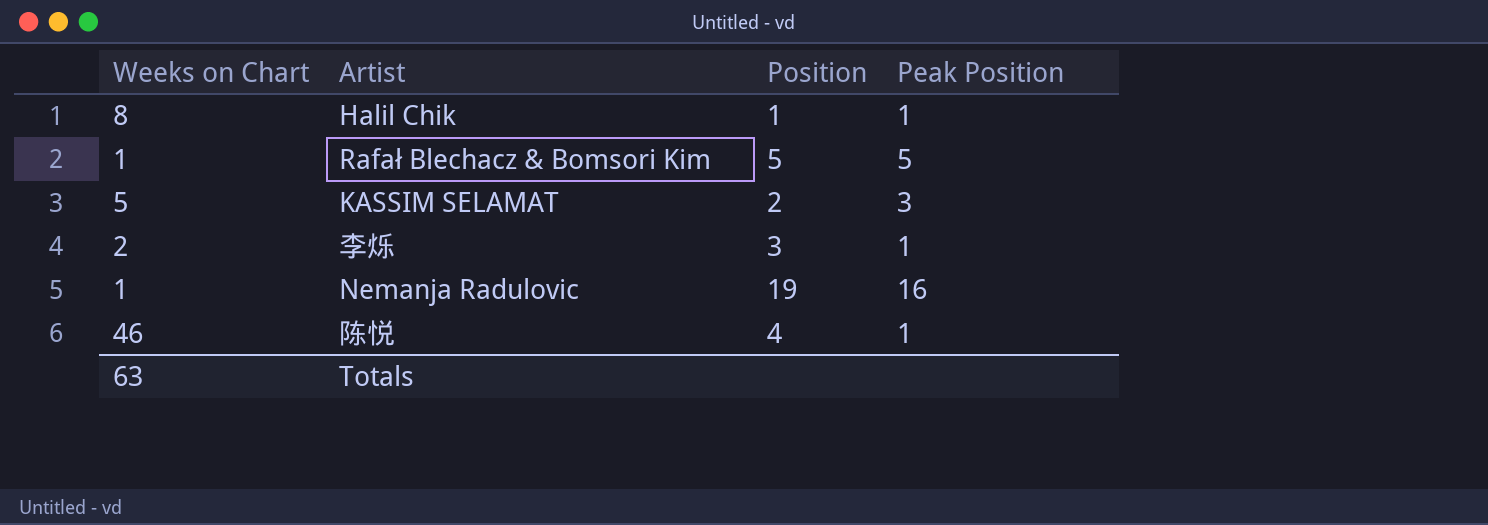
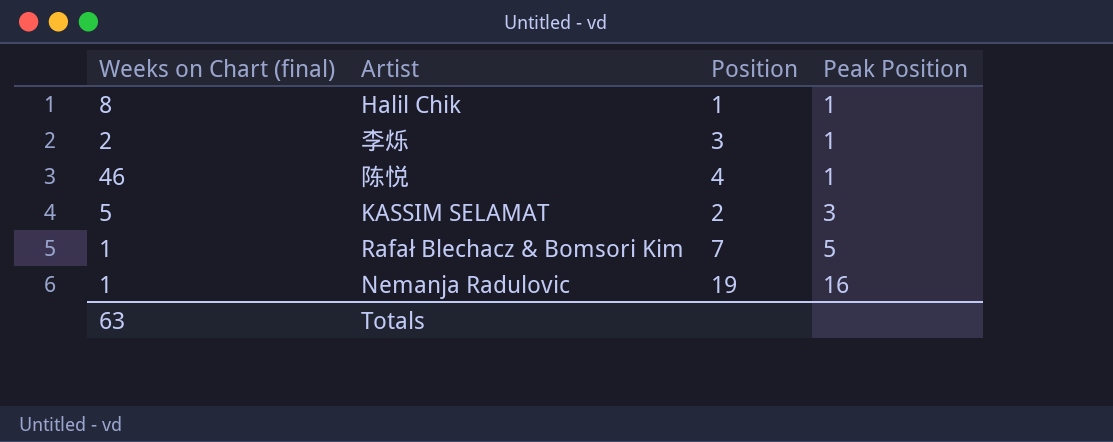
row order: none -> Peak Position ascending
column name: Weeks on Chart -> Weeks on Chart (final)
Rafał Blechacz & Bomsori Kim | Position: 5 -> 7

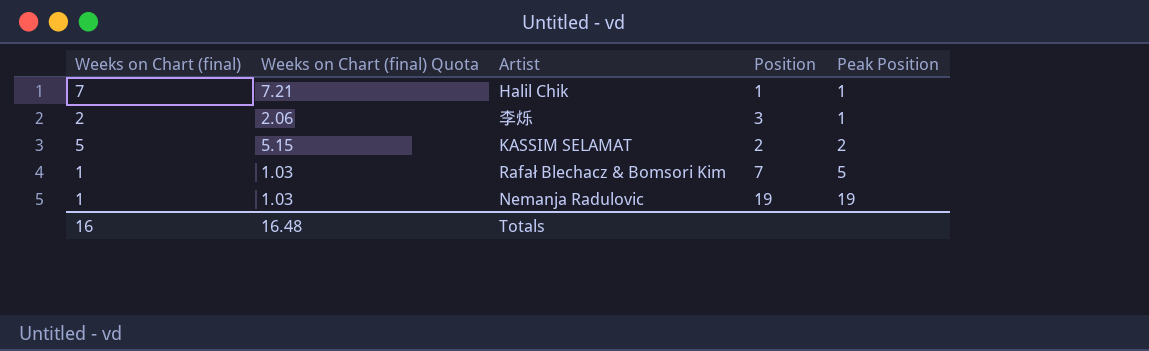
column Weeks on Chart (final) Quota | formula: none -> [Weeks on Chart (final)] * 1.03
row 陈悦: 46 | 4 | 1 -> none
Halil Chik | Weeks on Chart (final): 8 -> 7
KASSIM SELAMAT | Peak Position: 3 -> 2
Nemanja Radulovic | Peak Position: 16 -> 19
Totals | Weeks on Chart (final): 63 -> 16

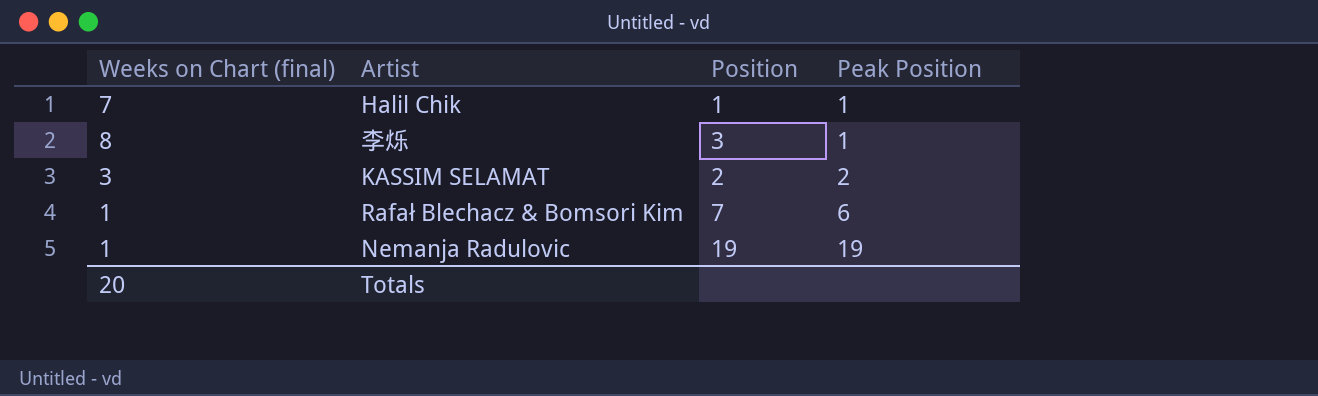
column Weeks on Chart (final) Quota | formula: [Weeks on Chart (final)] * 1.03 -> none
李烁 | Weeks on Chart (final): 2 -> 8
KASSIM SELAMAT | Weeks on Chart (final): 5 -> 3
Rafał Blechacz & Bomsori Kim | Peak Position: 5 -> 6
Totals | Weeks on Chart (final): 16 -> 20

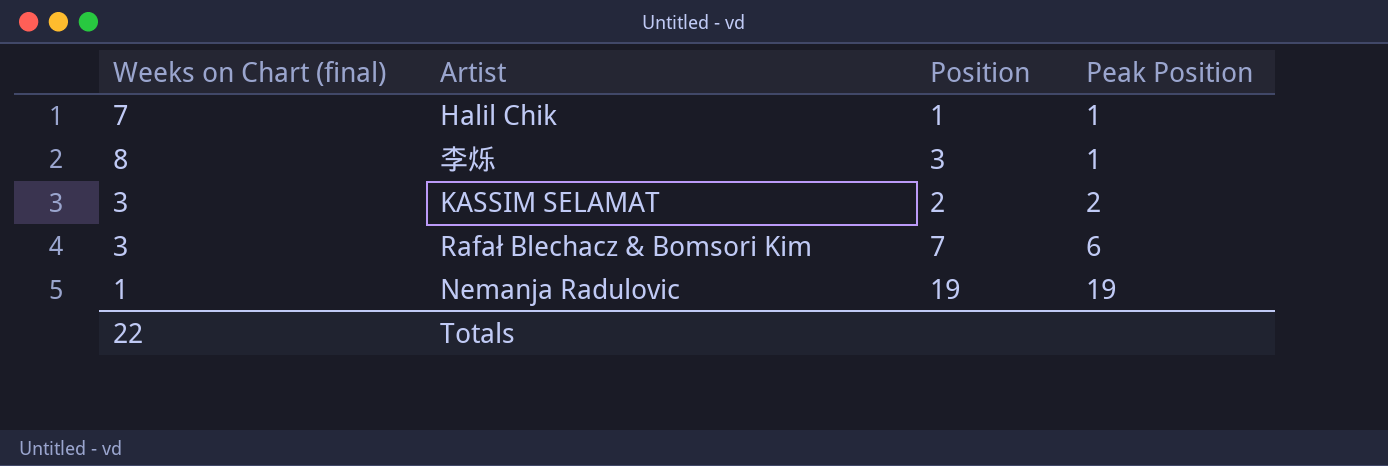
Rafał Blechacz & Bomsori Kim | Weeks on Chart (final): 1 -> 3
Totals | Weeks on Chart (final): 20 -> 22

